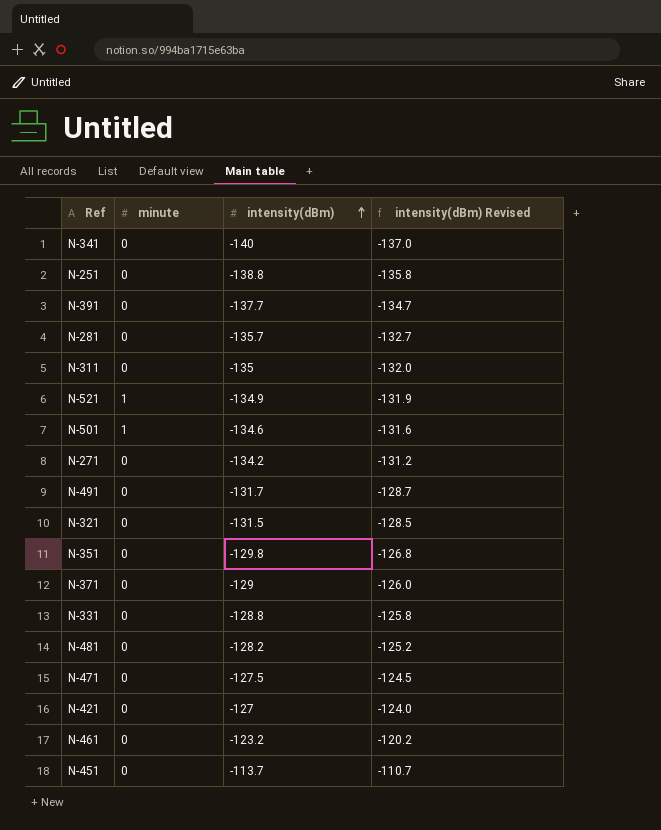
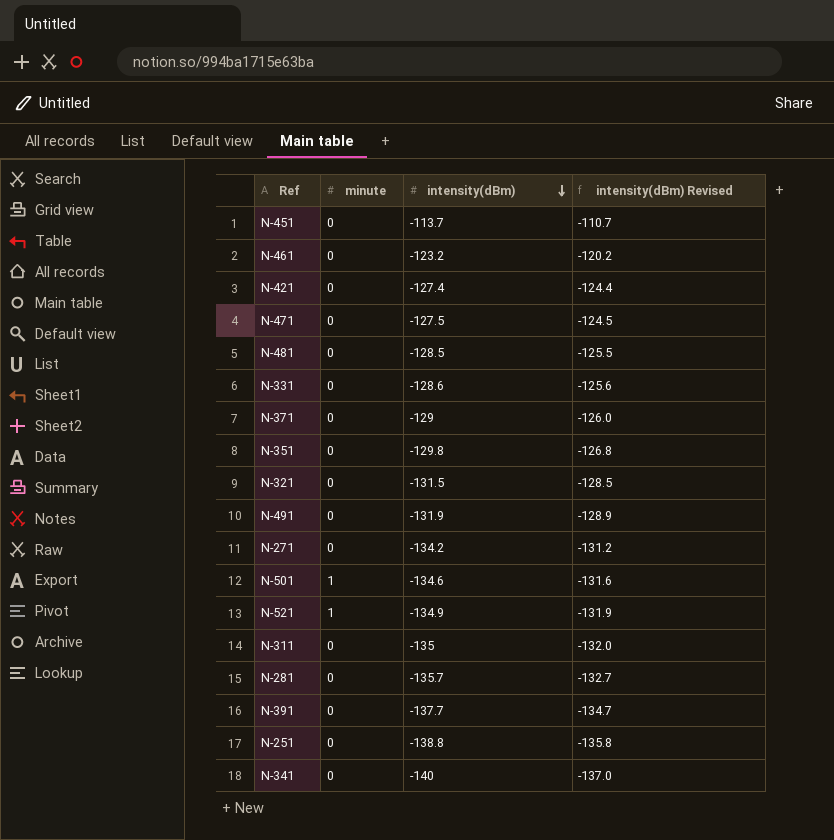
row order: intensity(dBm) ascending -> intensity(dBm) descending
N-421 | intensity(dBm): -127 -> -127.4
N-421 | intensity(dBm) Revised: -124.0 -> -124.4
N-481 | intensity(dBm): -128.2 -> -128.5
N-481 | intensity(dBm) Revised: -125.2 -> -125.5
N-331 | intensity(dBm): -128.8 -> -128.6
N-331 | intensity(dBm) Revised: -125.8 -> -125.6
N-491 | intensity(dBm): -131.7 -> -131.9
N-491 | intensity(dBm) Revised: -128.7 -> -128.9

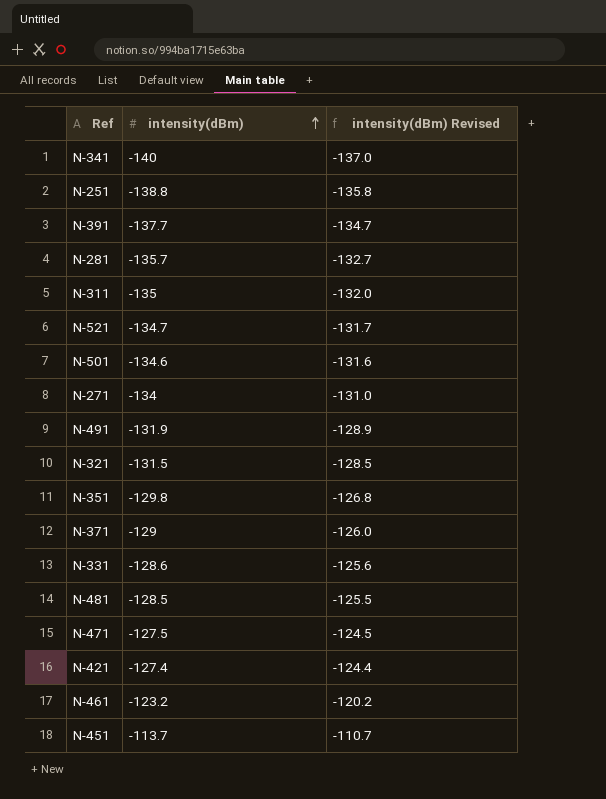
row order: intensity(dBm) descending -> intensity(dBm) ascending
column minute | position: 2 -> none
N-521 | intensity(dBm): -134.9 -> -134.7
N-521 | intensity(dBm) Revised: -131.9 -> -131.7
N-271 | intensity(dBm): -134.2 -> -134
N-271 | intensity(dBm) Revised: -131.2 -> -131.0

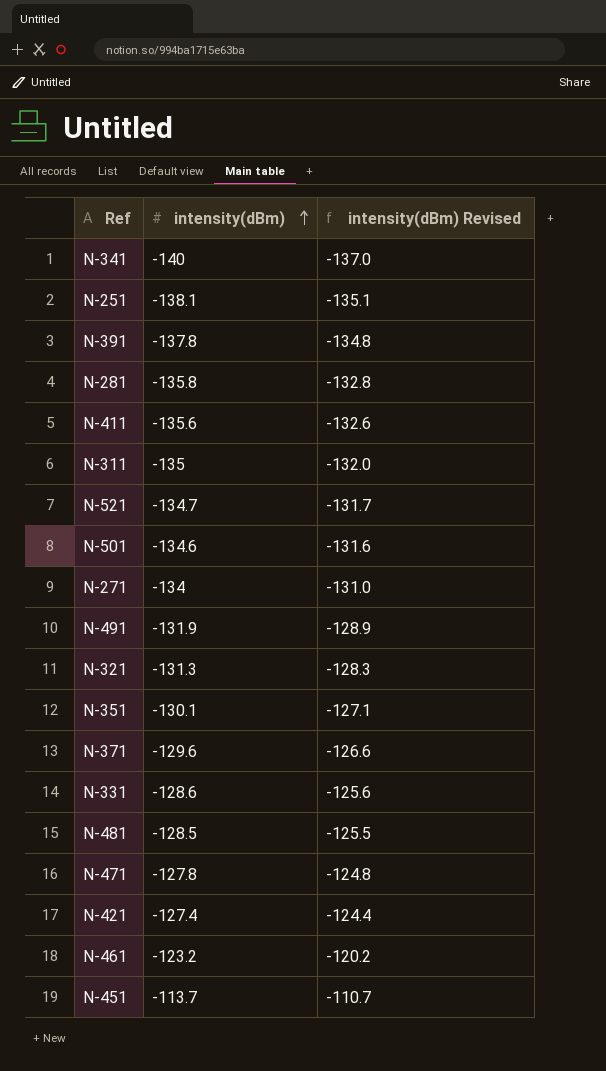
N-251 | intensity(dBm): -138.8 -> -138.1
N-251 | intensity(dBm) Revised: -135.8 -> -135.1
N-391 | intensity(dBm): -137.7 -> -137.8
N-391 | intensity(dBm) Revised: -134.7 -> -134.8
N-281 | intensity(dBm): -135.7 -> -135.8
N-281 | intensity(dBm) Revised: -132.7 -> -132.8
row N-411: none -> -135.6 | -132.6
N-321 | intensity(dBm): -131.5 -> -131.3
N-321 | intensity(dBm) Revised: -128.5 -> -128.3
N-351 | intensity(dBm): -129.8 -> -130.1
N-351 | intensity(dBm) Revised: -126.8 -> -127.1
N-371 | intensity(dBm): -129 -> -129.6
N-371 | intensity(dBm) Revised: -126.0 -> -126.6
N-471 | intensity(dBm): -127.5 -> -127.8
N-471 | intensity(dBm) Revised: -124.5 -> -124.8

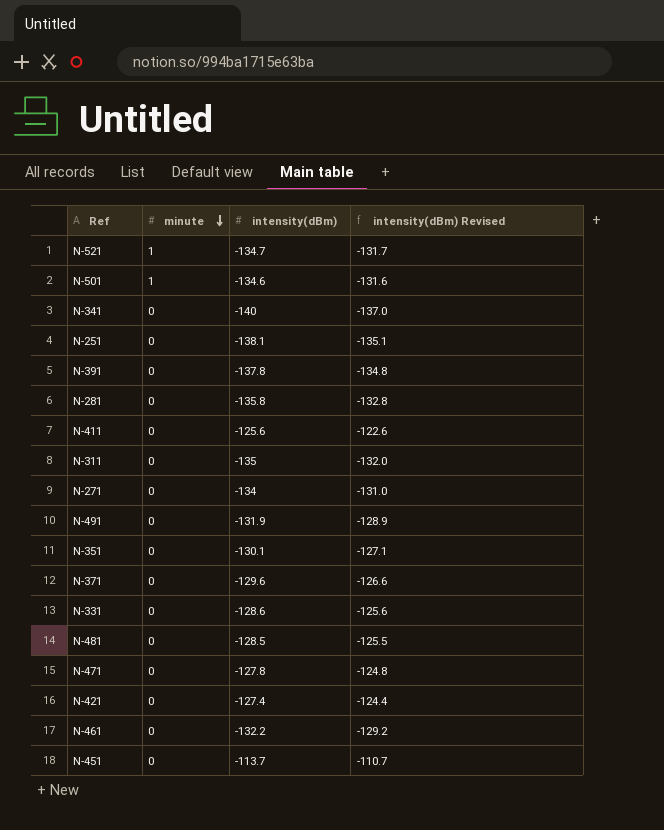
row order: intensity(dBm) ascending -> minute descending
column minute | position: none -> 2
row N-321: -131.3 | -128.3 -> none
N-411 | intensity(dBm): -135.6 -> -125.6
N-411 | intensity(dBm) Revised: -132.6 -> -122.6
N-461 | intensity(dBm): -123.2 -> -132.2
N-461 | intensity(dBm) Revised: -120.2 -> -129.2

